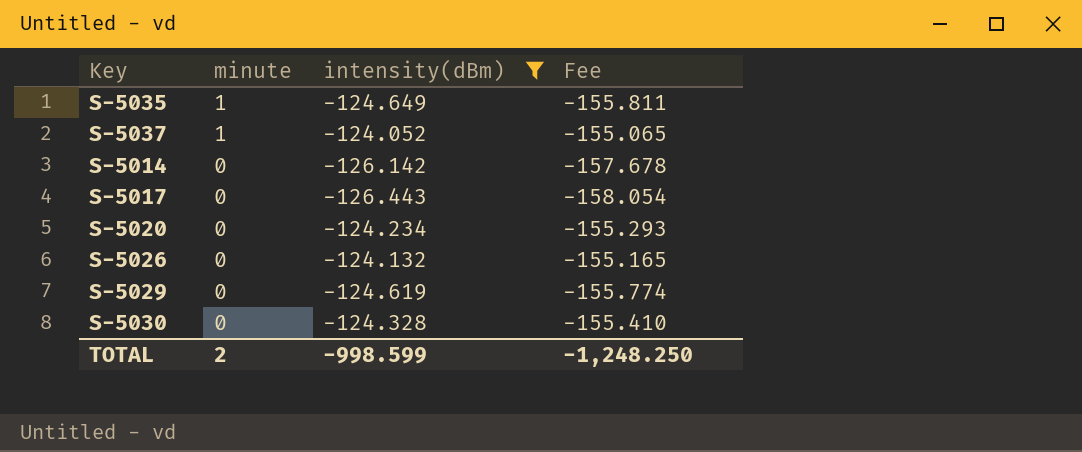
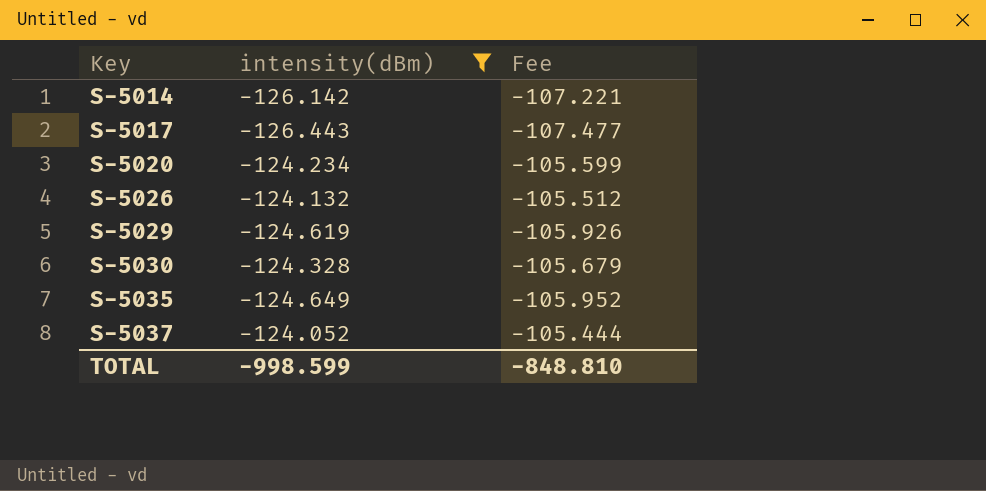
row order: minute descending -> Key ascending
column minute | position: 2 -> none
column Fee | formula: [intensity(dBm)] * 1.25 -> [intensity(dBm)] * 0.85
TOTAL | Fee: -1,248.250 -> -848.810

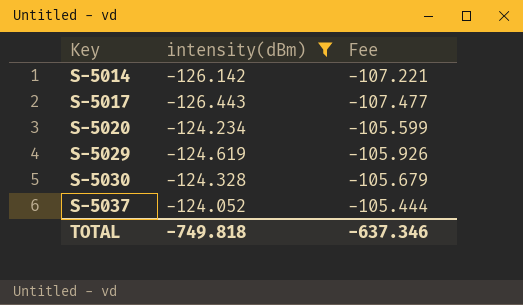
row S-5026: -124.132 | -105.512 -> none
row S-5035: -124.649 | -105.952 -> none
TOTAL | intensity(dBm): -998.599 -> -749.818
TOTAL | Fee: -848.810 -> -637.346

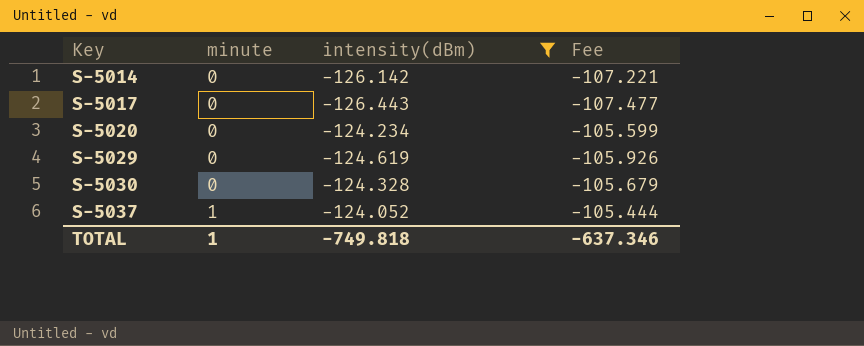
column minute | position: none -> 2

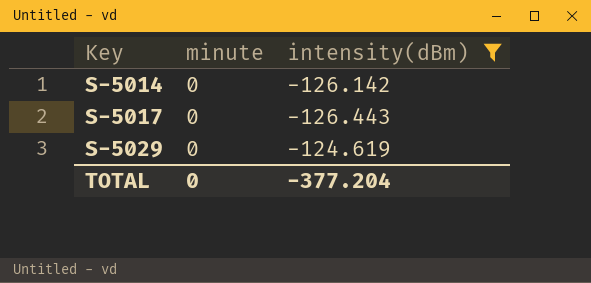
column Fee | formula: [intensity(dBm)] * 0.85 -> none
row S-5020: 0 | -124.234 | -105.599 -> none
row S-5030: 0 | -124.328 | -105.679 -> none
row S-5037: 1 | -124.052 | -105.444 -> none
TOTAL | minute: 1 -> 0
TOTAL | intensity(dBm): -749.818 -> -377.204

